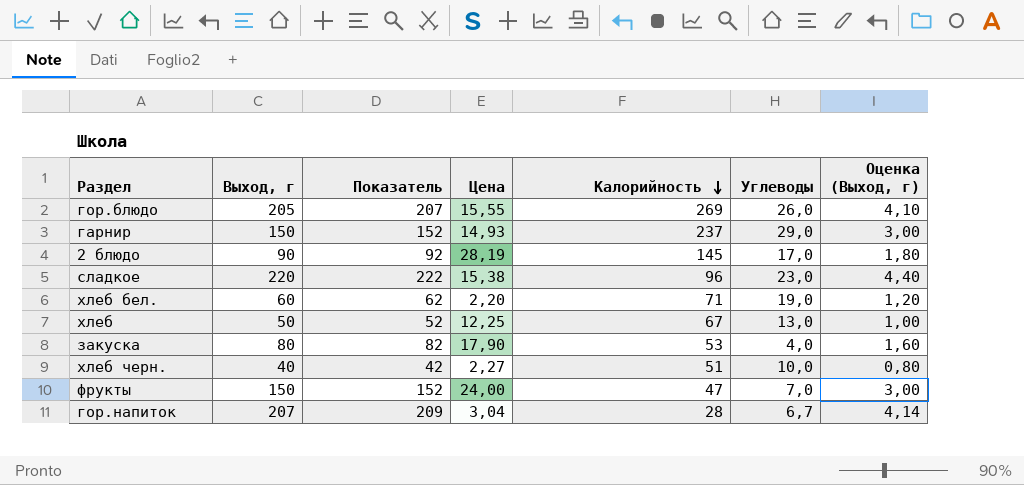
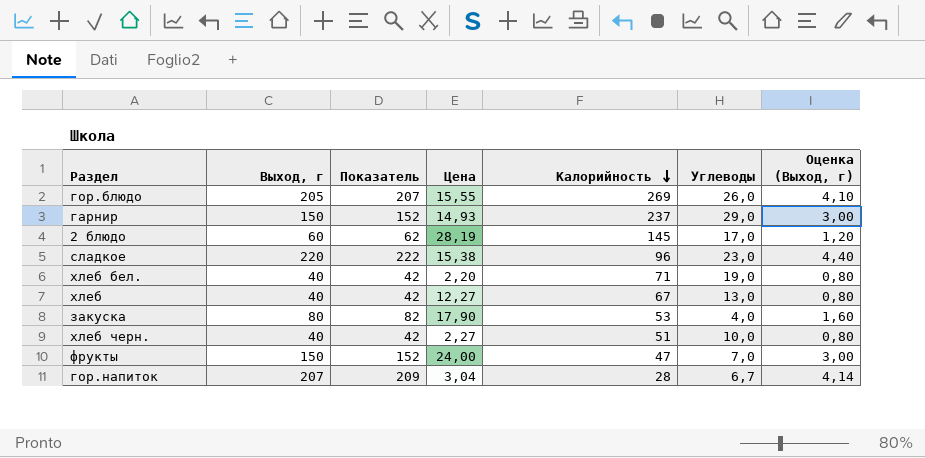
2 блюдо | Выход, г: 90 -> 60
2 блюдо | Показатель: 92 -> 62
2 блюдо | Оценка (Выход, г): 1,80 -> 1,20
хлеб бел. | Выход, г: 60 -> 40
хлеб бел. | Показатель: 62 -> 42
хлеб бел. | Оценка (Выход, г): 1,20 -> 0,80
хлеб | Выход, г: 50 -> 40
хлеб | Показатель: 52 -> 42
хлеб | Цена: 12,25 -> 12,27
хлеб | Оценка (Выход, г): 1,00 -> 0,80

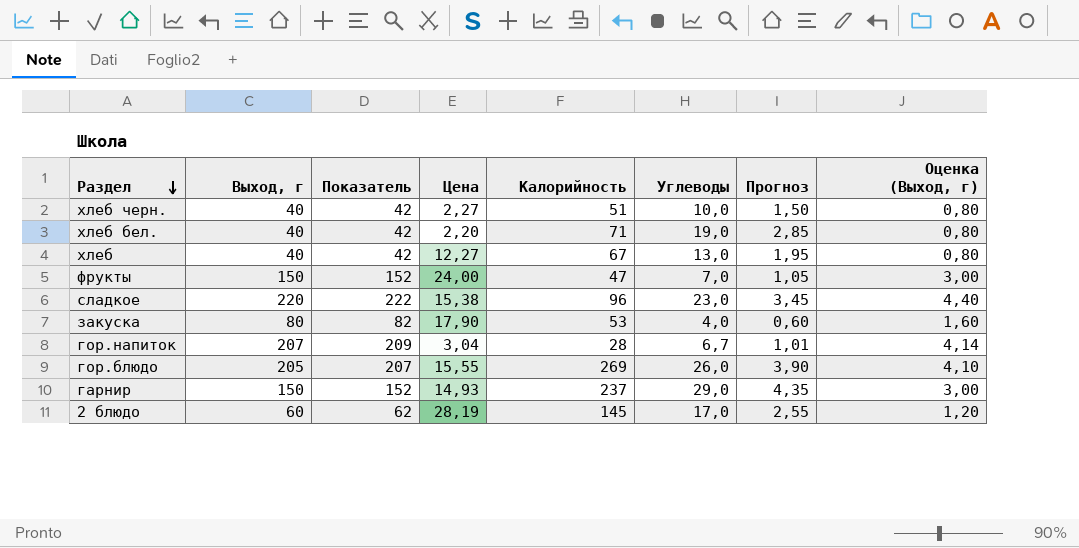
row order: Калорийность descending -> Раздел descending
column Прогноз | formula: none -> [Углеводы] * 0,15

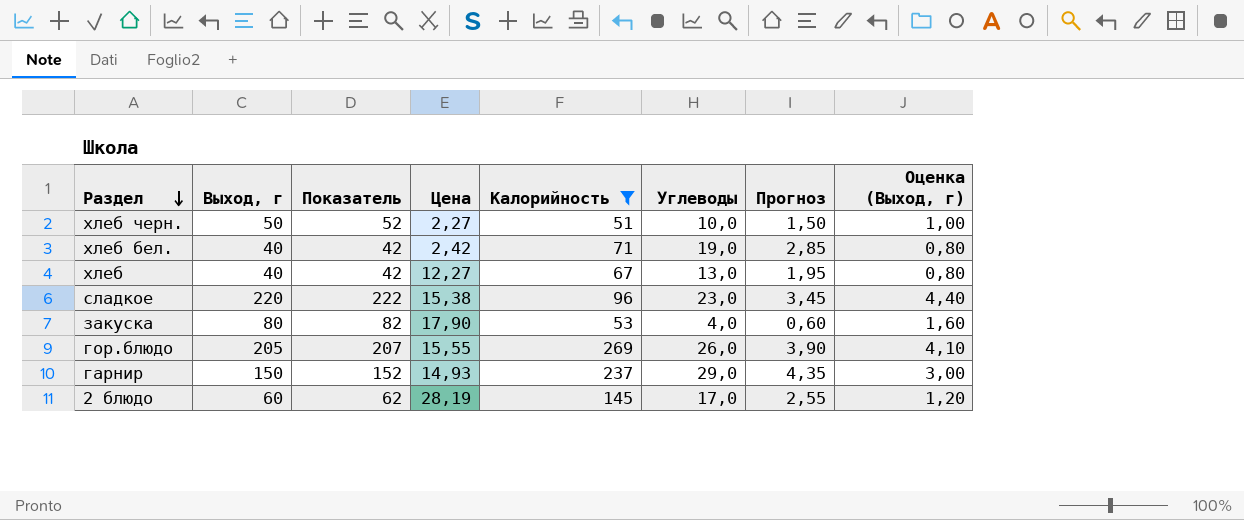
filter: none -> Калорийность >= 51
хлеб черн. | Выход, г: 40 -> 50
хлеб черн. | Показатель: 42 -> 52
хлеб черн. | Оценка (Выход, г): 0,80 -> 1,00
хлеб бел. | Цена: 2,20 -> 2,42

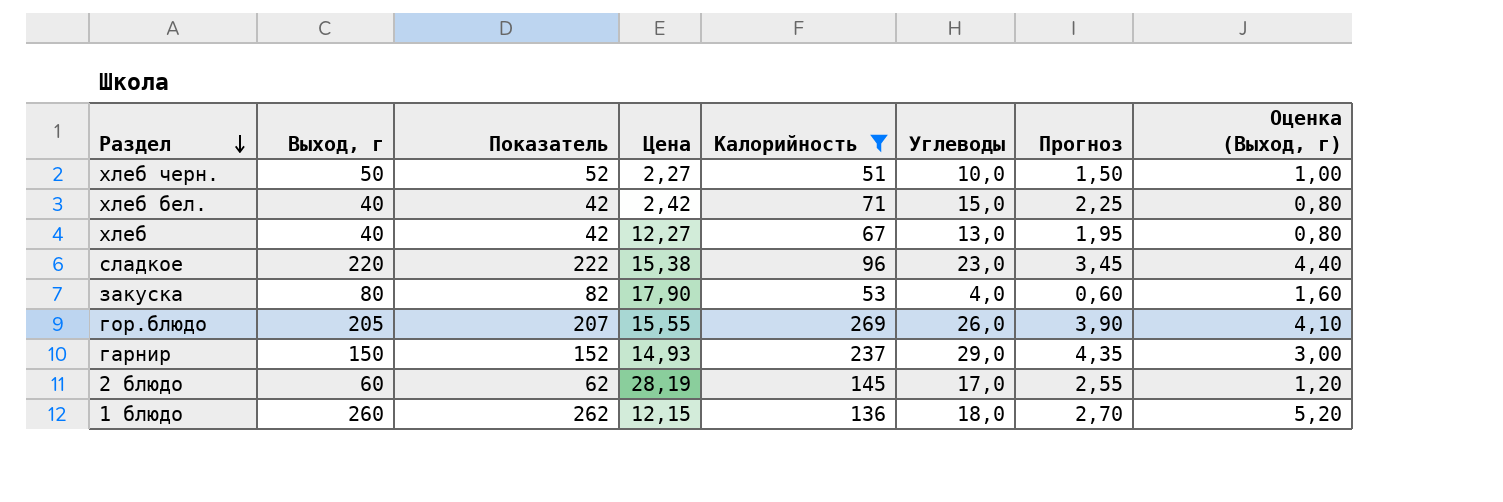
хлеб бел. | Углеводы: 19,0 -> 15,0
хлеб бел. | Прогноз: 2,85 -> 2,25
row 1 блюдо: none -> 260 | 262 | 12,15 | 136 | 18,0 | 2,70 | 5,20

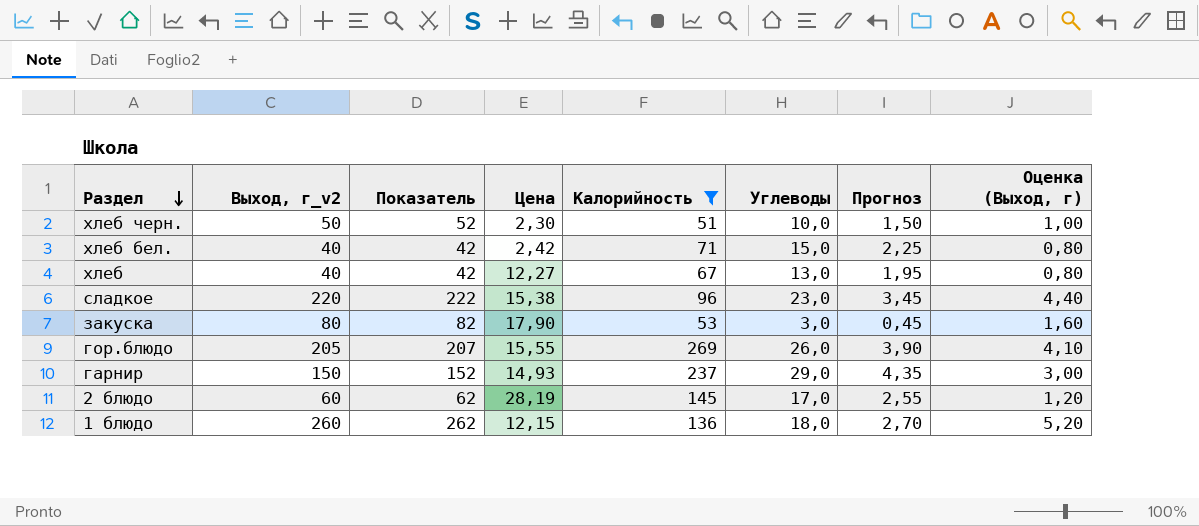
column name: Выход, г -> Выход, г_v2
хлеб черн. | Цена: 2,27 -> 2,30
закуска | Углеводы: 4,0 -> 3,0
закуска | Прогноз: 0,60 -> 0,45

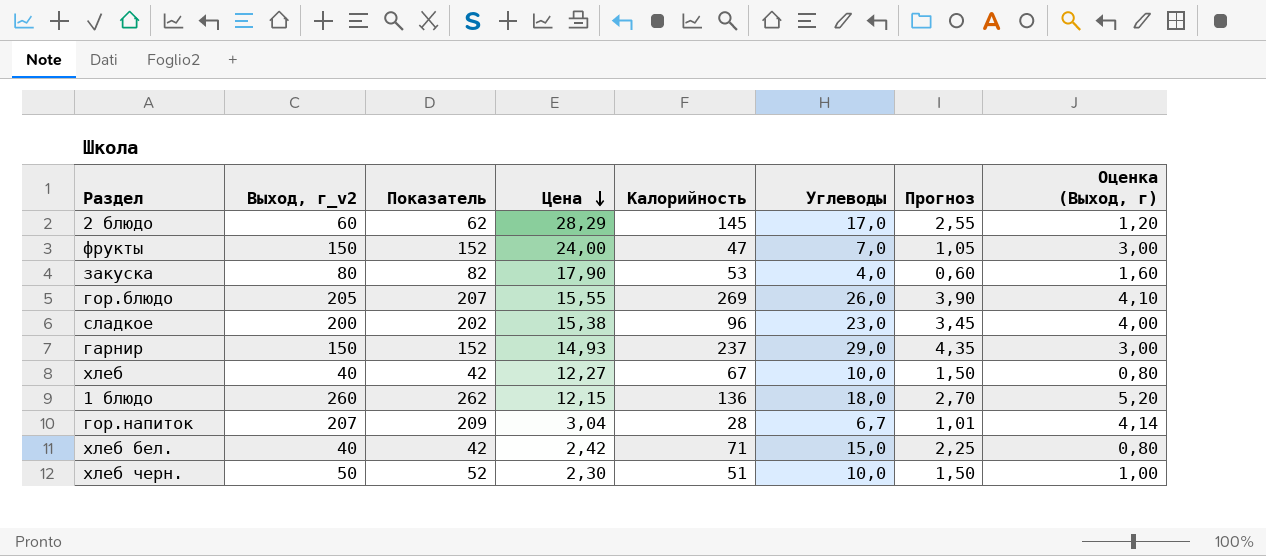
filter: Калорийность >= 51 -> none
row order: Раздел descending -> Цена descending
2 блюдо | Цена: 28,19 -> 28,29
закуска | Углеводы: 3,0 -> 4,0
закуска | Прогноз: 0,45 -> 0,60
сладкое | Выход, г_v2: 220 -> 200
сладкое | Показатель: 222 -> 202
сладкое | Оценка (Выход, г): 4,40 -> 4,00
хлеб | Углеводы: 13,0 -> 10,0
хлеб | Прогноз: 1,95 -> 1,50

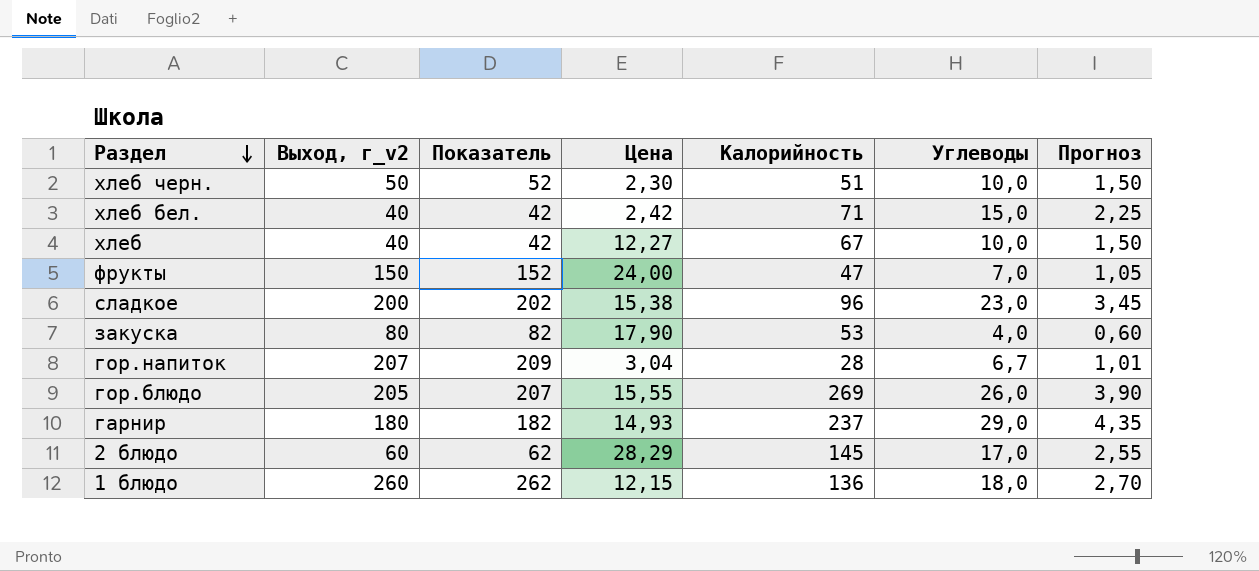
row order: Цена descending -> Раздел descending
column Оценка (Выход, г) | formula: [Выход, г_v2] * 0,02 -> none
гарнир | Выход, г_v2: 150 -> 180
гарнир | Показатель: 152 -> 182

